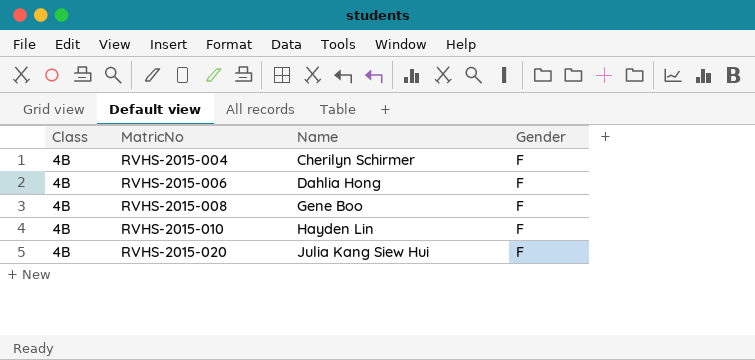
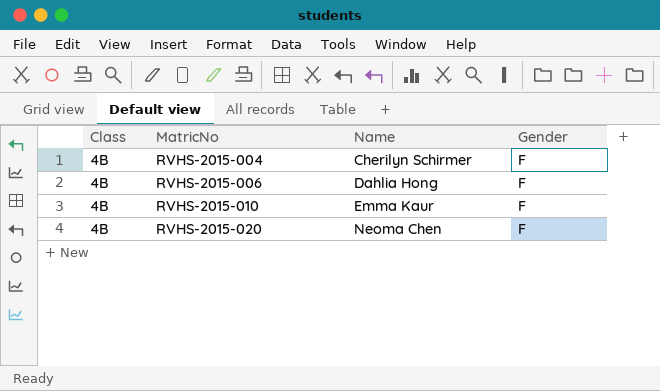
row RVHS-2015-008: 4B | Gene Boo | F -> none
RVHS-2015-010 | Name: Hayden Lin -> Emma Kaur
RVHS-2015-020 | Name: Julia Kang Siew Hui -> Neoma Chen

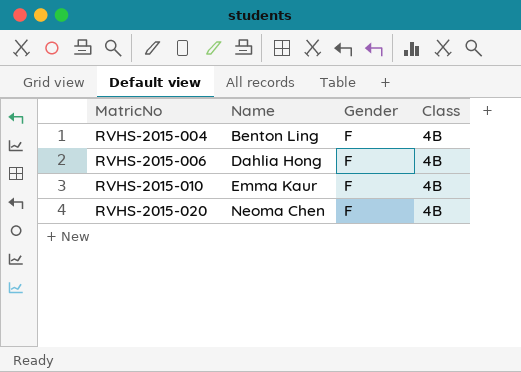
column Class | position: 1 -> 4
RVHS-2015-004 | Name: Cherilyn Schirmer -> Benton Ling

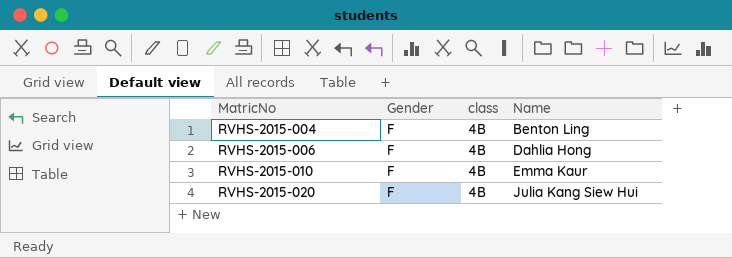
column name: Class -> class
column Name | position: 2 -> 4
RVHS-2015-020 | Name: Neoma Chen -> Julia Kang Siew Hui

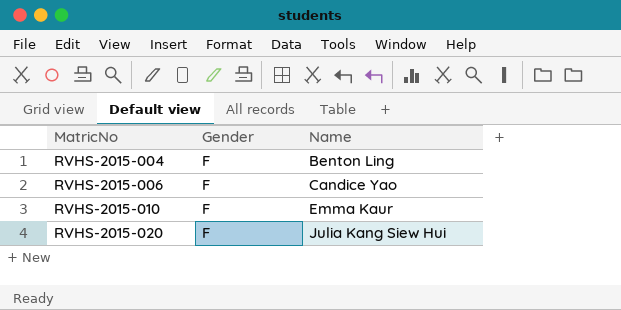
column class | position: 3 -> none
RVHS-2015-006 | Name: Dahlia Hong -> Candice Yao

